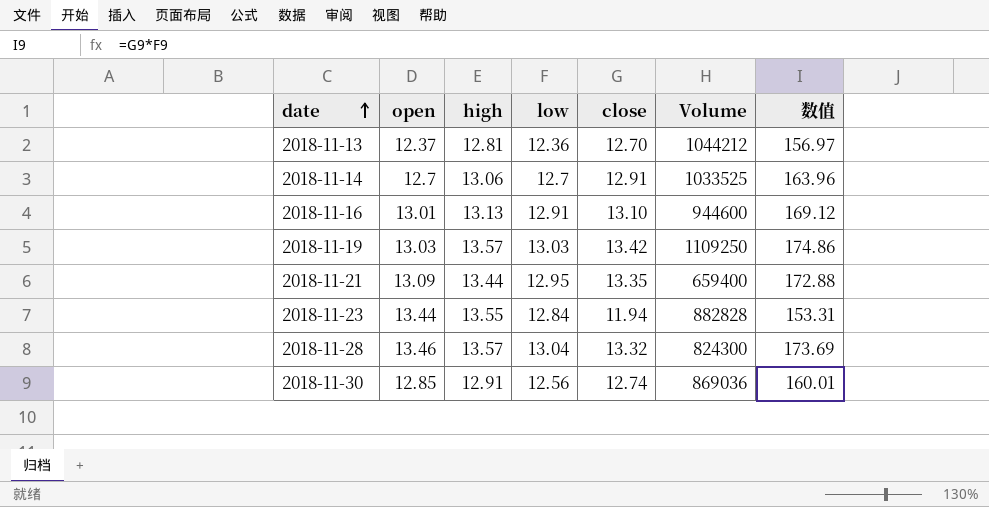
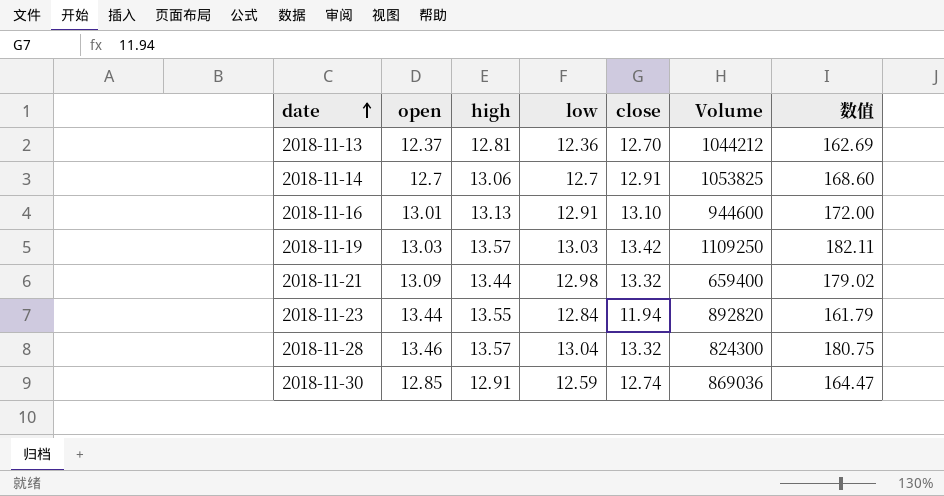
column 数值 | formula: [low] * [close] -> [high] * [close]
2018-11-14 | Volume: 1033525 -> 1053825
2018-11-21 | low: 12.95 -> 12.98
2018-11-21 | close: 13.35 -> 13.32
2018-11-23 | Volume: 882828 -> 892820
2018-11-30 | low: 12.56 -> 12.59

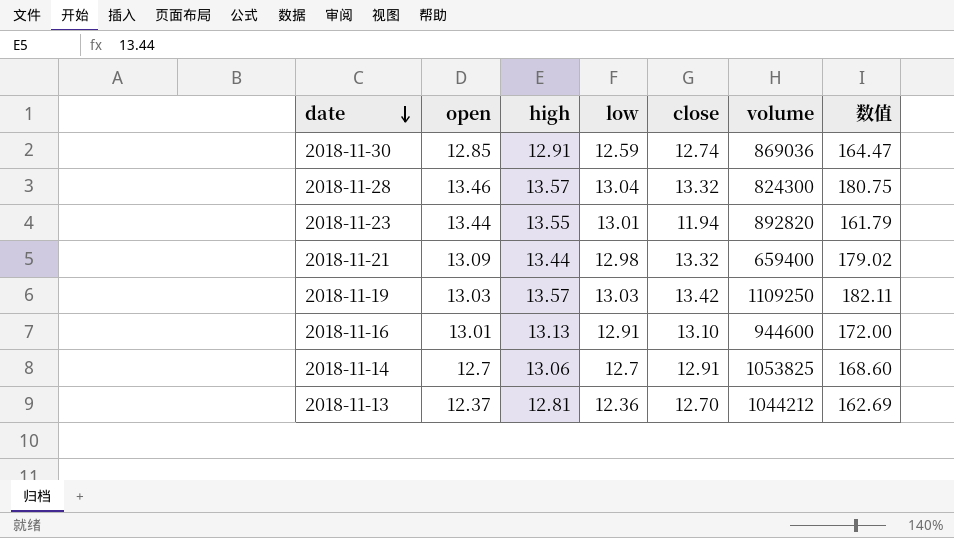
row order: date ascending -> date descending
column name: Volume -> volume
2018-11-23 | low: 12.84 -> 13.01

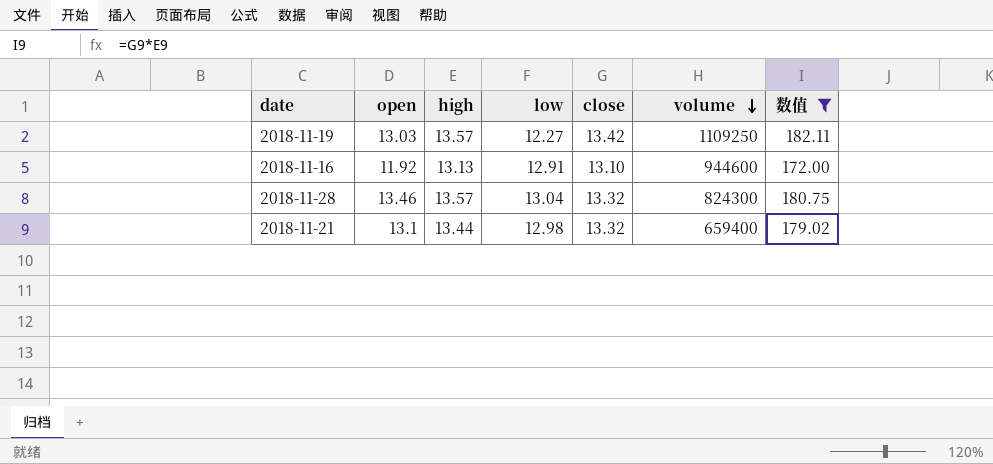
filter: none -> 数值 >= 172.00
row order: date descending -> volume descending
2018-11-19 | low: 13.03 -> 12.27
2018-11-16 | open: 13.01 -> 11.92
2018-11-21 | open: 13.09 -> 13.1

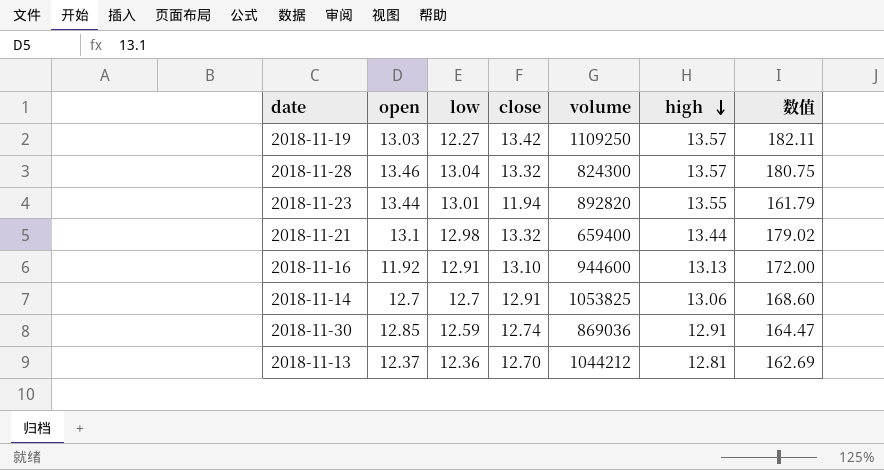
filter: 数值 >= 172.00 -> none
row order: volume descending -> high descending
column high | position: 3 -> 6

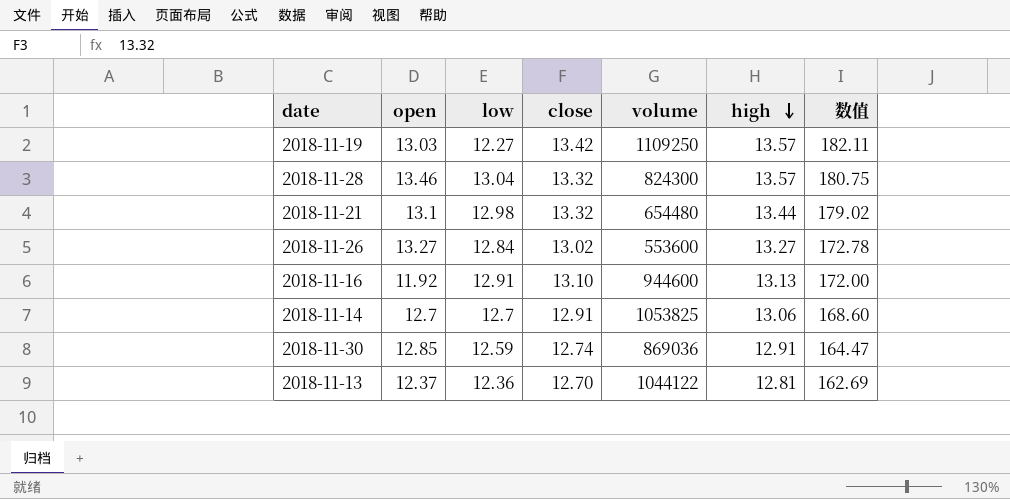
row 2018-11-23: 13.44 | 13.01 | 11.94 | 892820 | 13.55 | 161.79 -> none
2018-11-21 | volume: 659400 -> 654480
row 2018-11-26: none -> 13.27 | 12.84 | 13.02 | 553600 | 13.27 | 172.78
2018-11-13 | volume: 1044212 -> 1044122

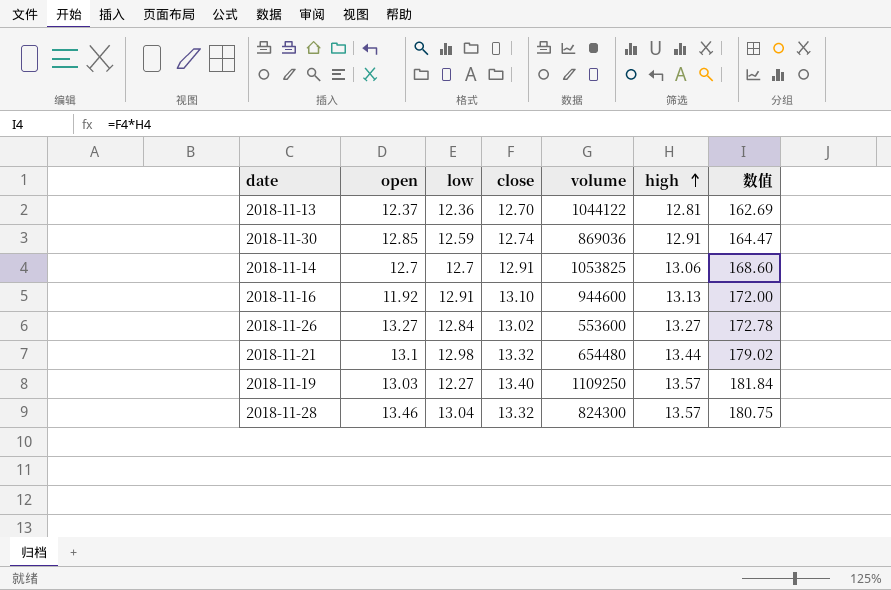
row order: high descending -> high ascending
2018-11-19 | close: 13.42 -> 13.40
2018-11-19 | 数值: 182.11 -> 181.84

